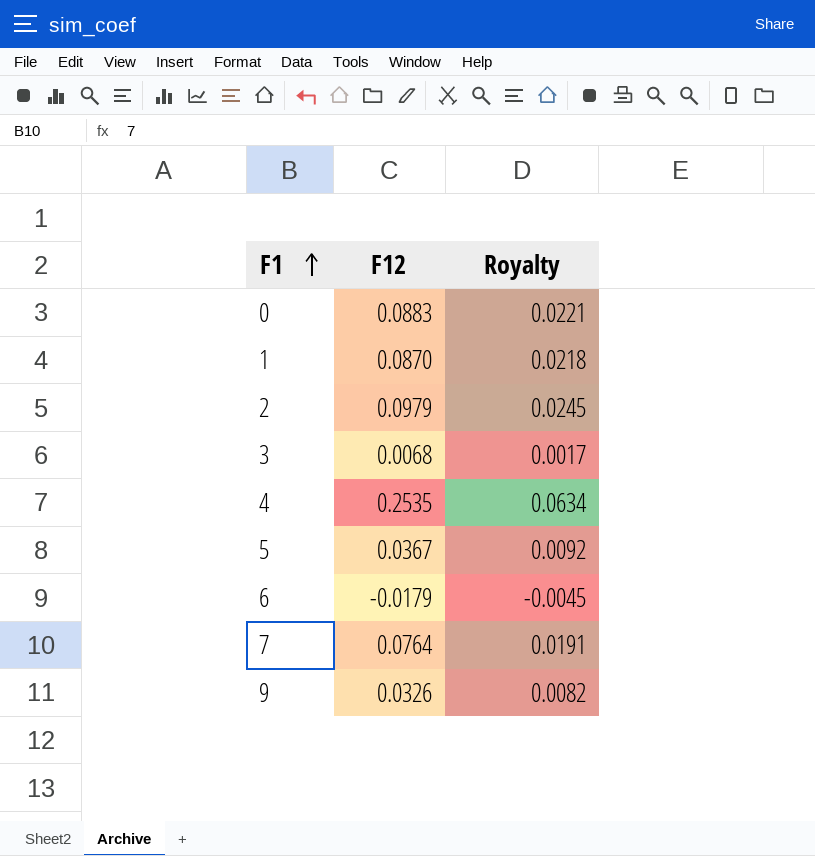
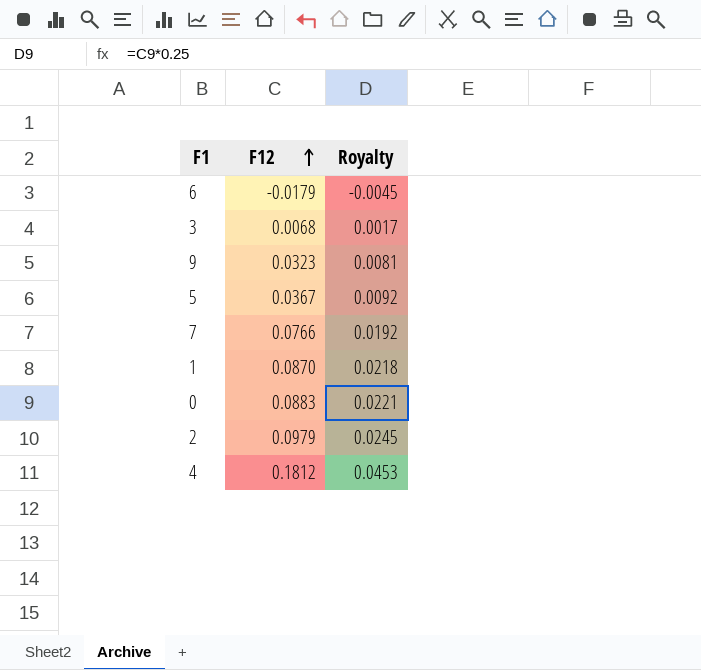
row order: F1 ascending -> F12 ascending
9 | F12: 0.0326 -> 0.0323
9 | Royalty: 0.0082 -> 0.0081
7 | F12: 0.0764 -> 0.0766
7 | Royalty: 0.0191 -> 0.0192
4 | F12: 0.2535 -> 0.1812
4 | Royalty: 0.0634 -> 0.0453

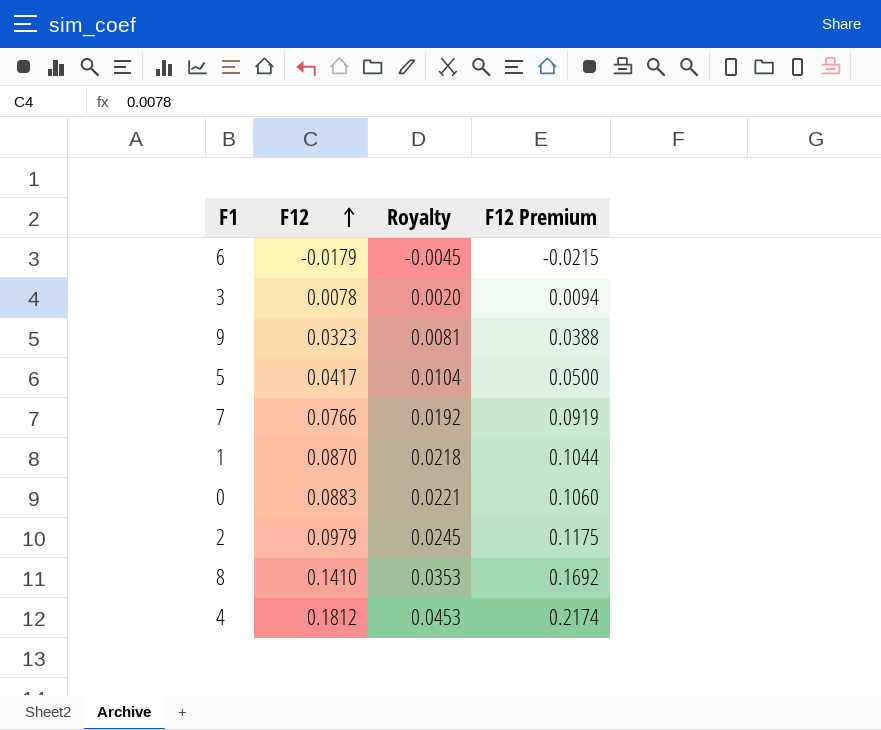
column F12 Premium | formula: none -> [F12] * 1.2
3 | F12: 0.0068 -> 0.0078
3 | Royalty: 0.0017 -> 0.0020
5 | F12: 0.0367 -> 0.0417
5 | Royalty: 0.0092 -> 0.0104
row 8: none -> 0.1410 | 0.0353 | 0.1692

